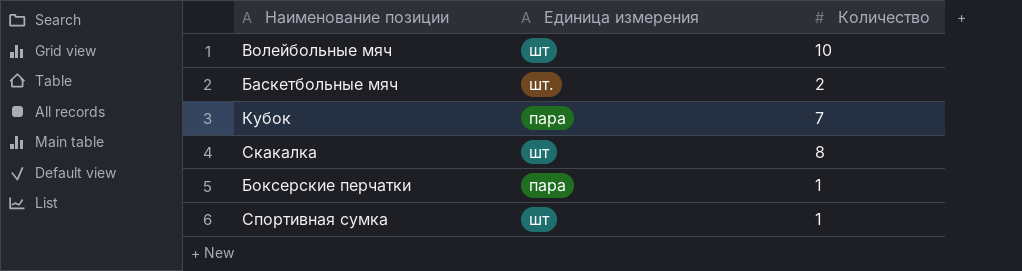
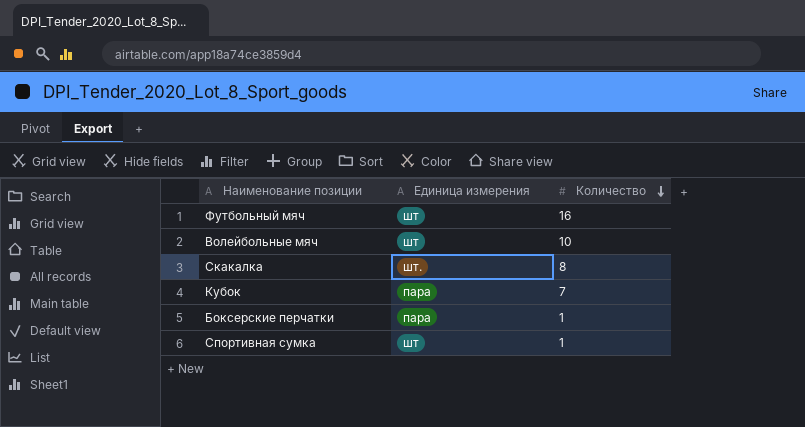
row order: none -> Количество descending
row Баскетбольные мяч: шт. | 2 -> none
row Футбольный мяч: none -> шт | 16
Скакалка | Единица измерения: шт -> шт.

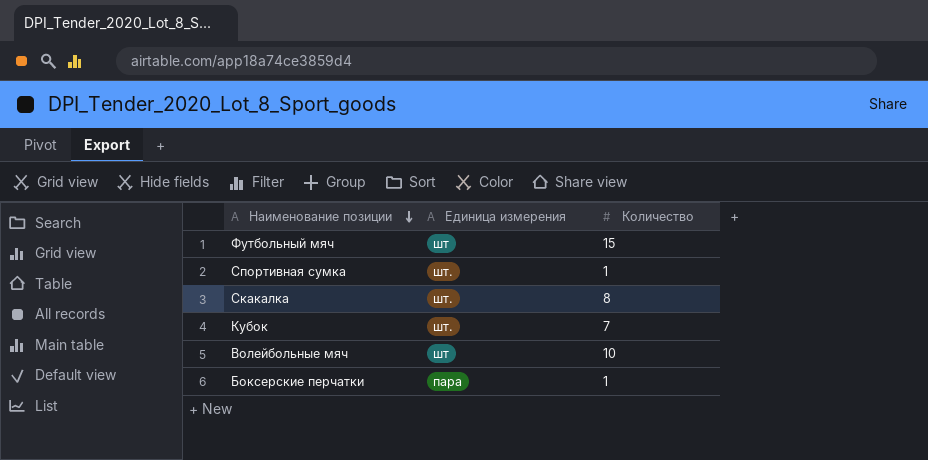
row order: Количество descending -> Наименование позиции descending
Футбольный мяч | Количество: 16 -> 15
Спортивная сумка | Единица измерения: шт -> шт.
Кубок | Единица измерения: пара -> шт.

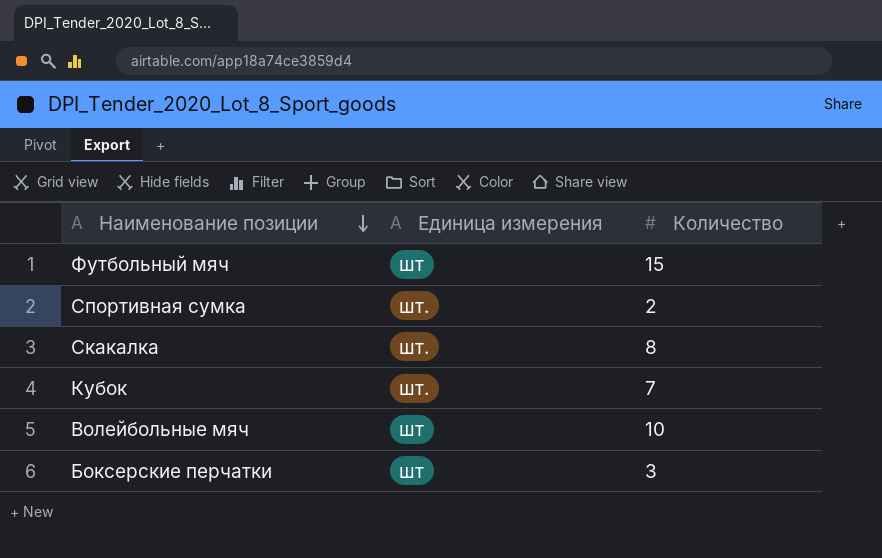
Спортивная сумка | Количество: 1 -> 2
Боксерские перчатки | Единица измерения: пара -> шт
Боксерские перчатки | Количество: 1 -> 3

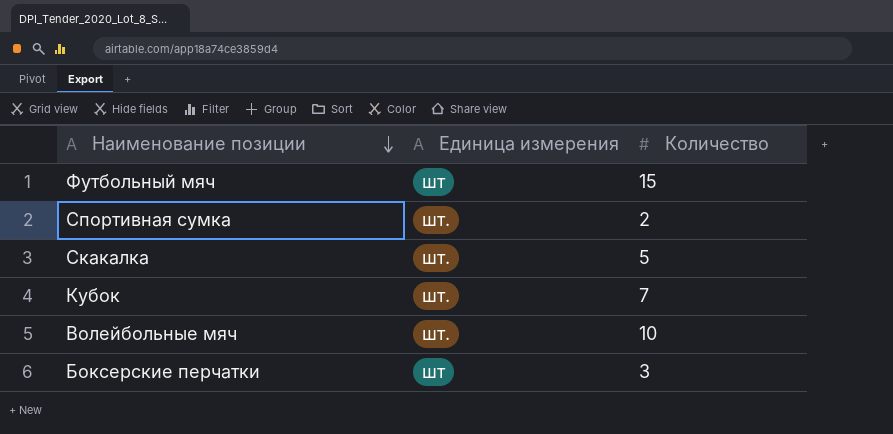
Скакалка | Количество: 8 -> 5
Волейбольные мяч | Единица измерения: шт -> шт.

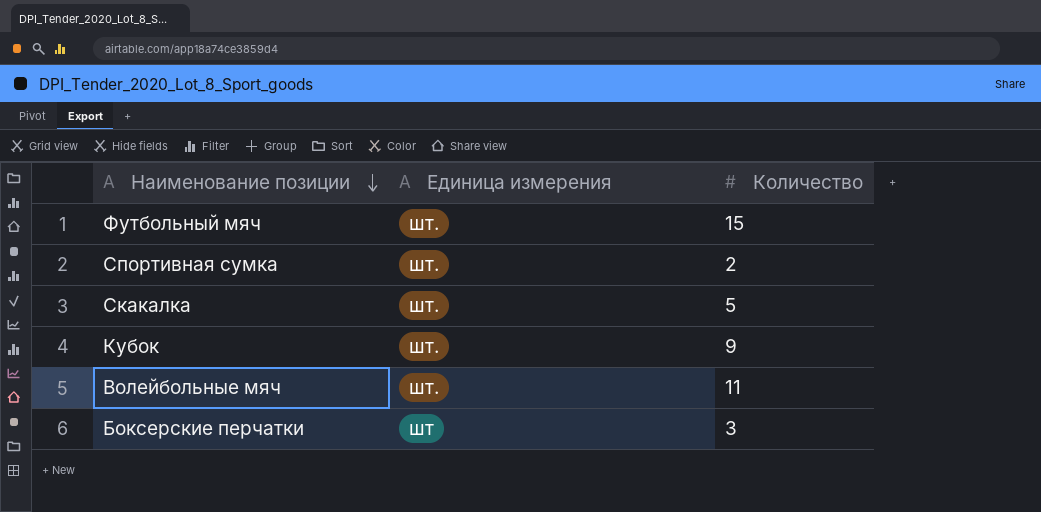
Футбольный мяч | Единица измерения: шт -> шт.
Кубок | Количество: 7 -> 9
Волейбольные мяч | Количество: 10 -> 11

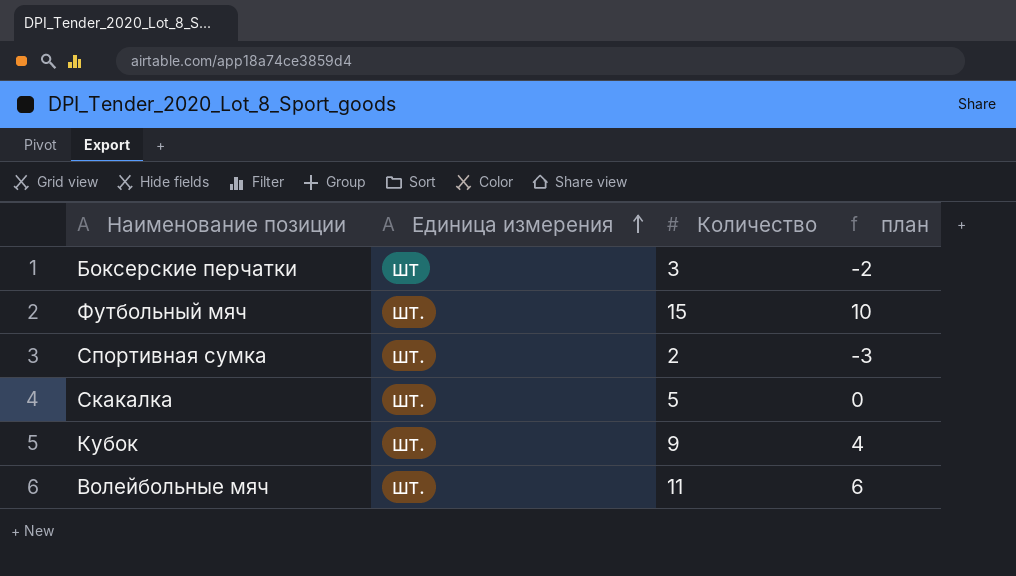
row order: Наименование позиции descending -> Единица измерения ascending
column план | formula: none -> [Количество] - 5

